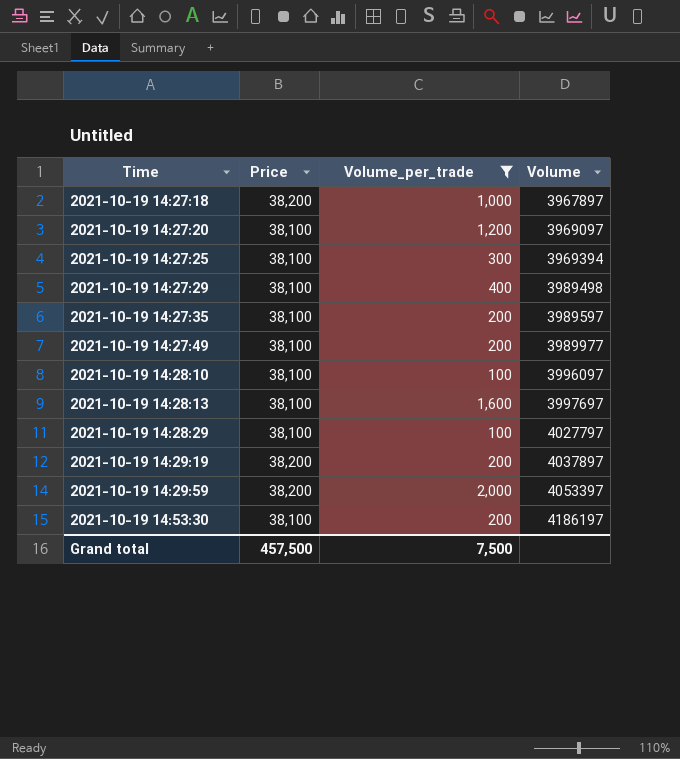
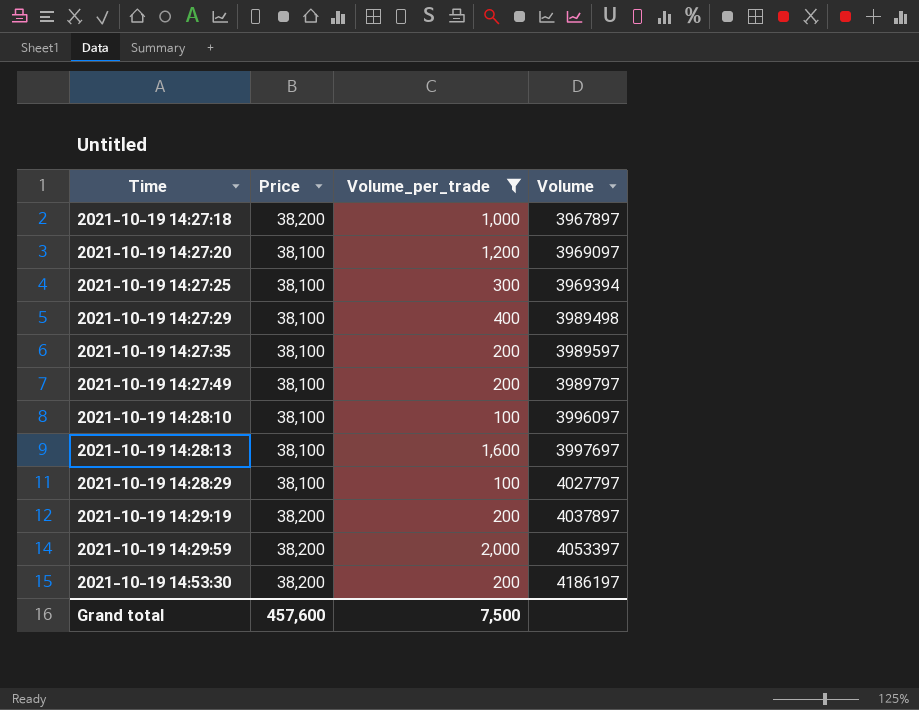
2021-10-19 14:27:49 | Volume: 3989977 -> 3989797
2021-10-19 14:53:30 | Price: 38,100 -> 38,200
Grand total | Price: 457,500 -> 457,600

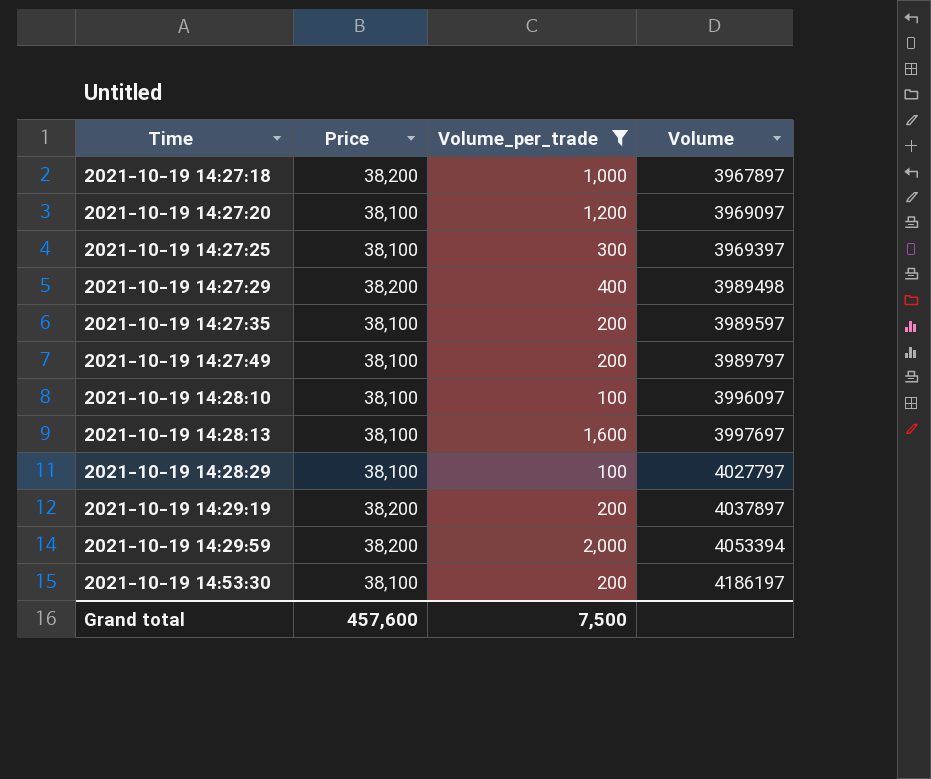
2021-10-19 14:27:25 | Volume: 3969394 -> 3969397
2021-10-19 14:27:29 | Price: 38,100 -> 38,200
2021-10-19 14:29:59 | Volume: 4053397 -> 4053394
2021-10-19 14:53:30 | Price: 38,200 -> 38,100

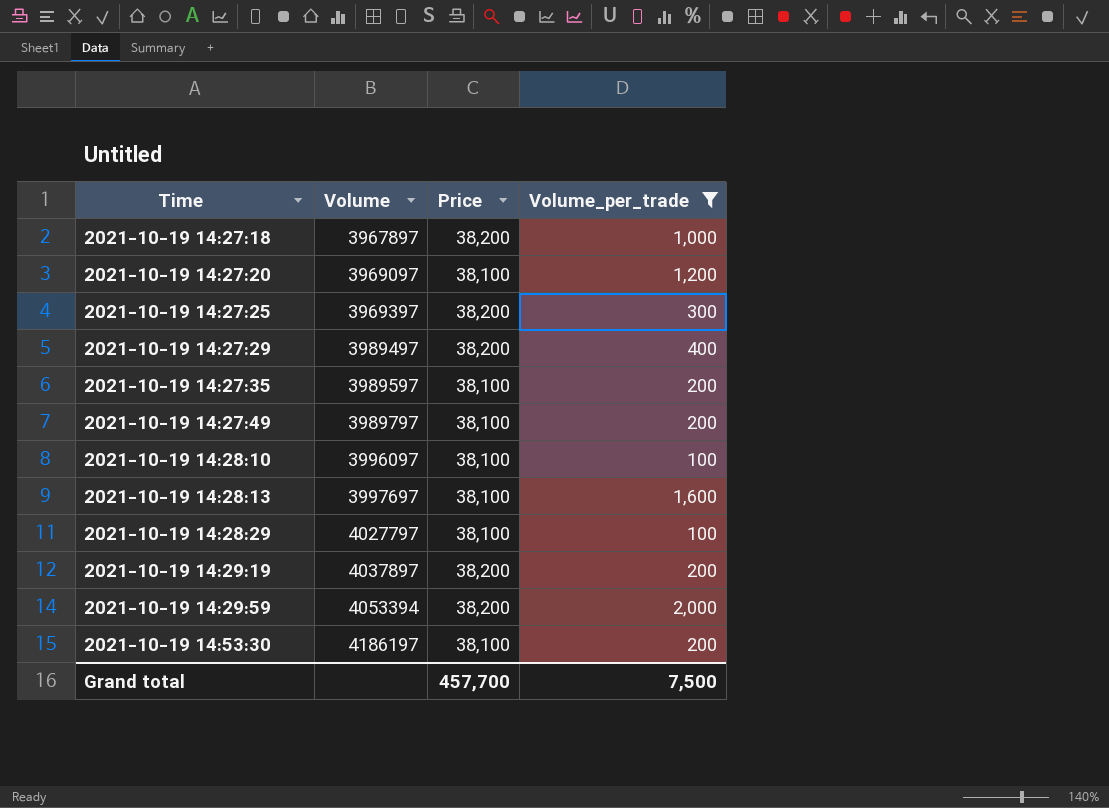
column Volume | position: 4 -> 2
2021-10-19 14:27:25 | Price: 38,100 -> 38,200
2021-10-19 14:27:29 | Volume: 3989498 -> 3989497
Grand total | Price: 457,600 -> 457,700

